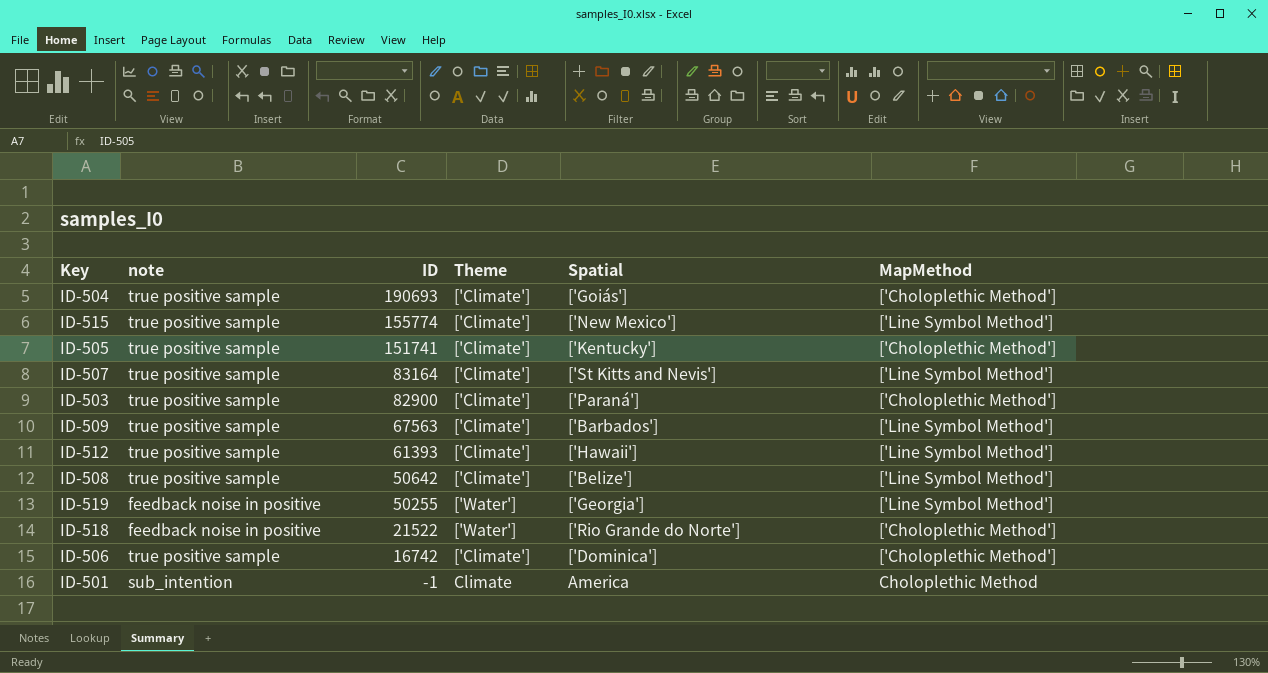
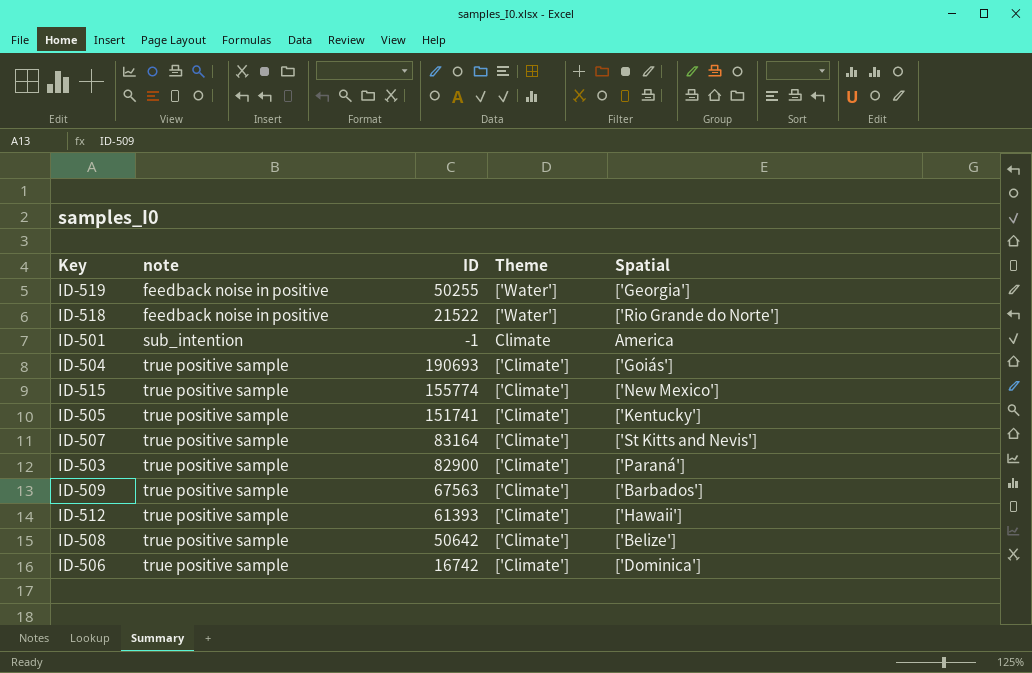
row order: ID descending -> note ascending
column MapMethod | position: 6 -> none

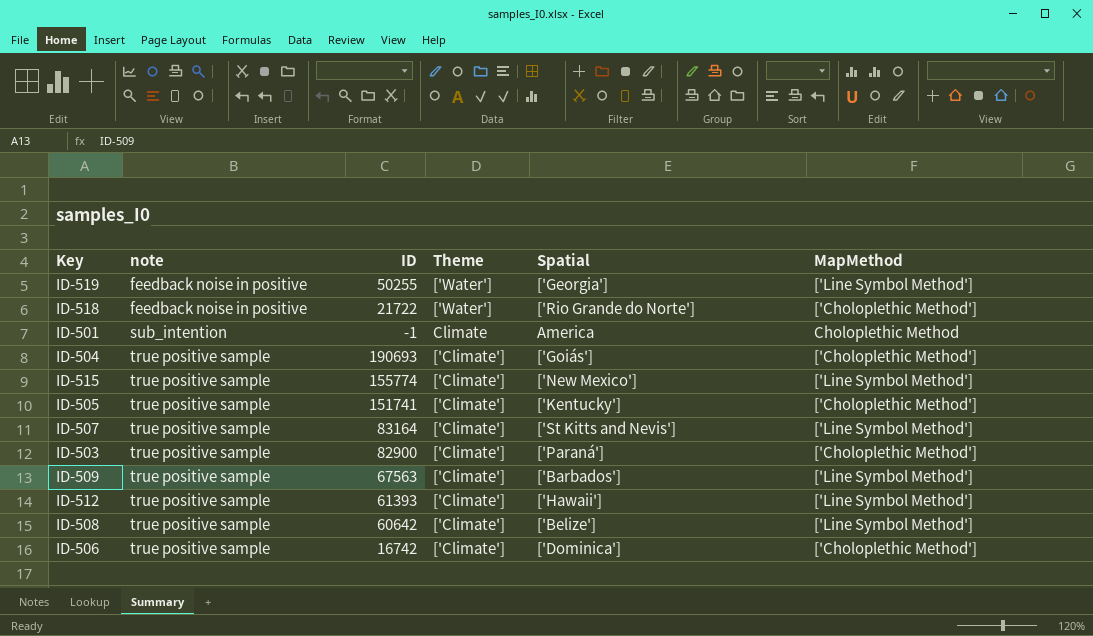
column MapMethod | position: none -> 6
ID-518 | ID: 21522 -> 21722
ID-508 | ID: 50642 -> 60642

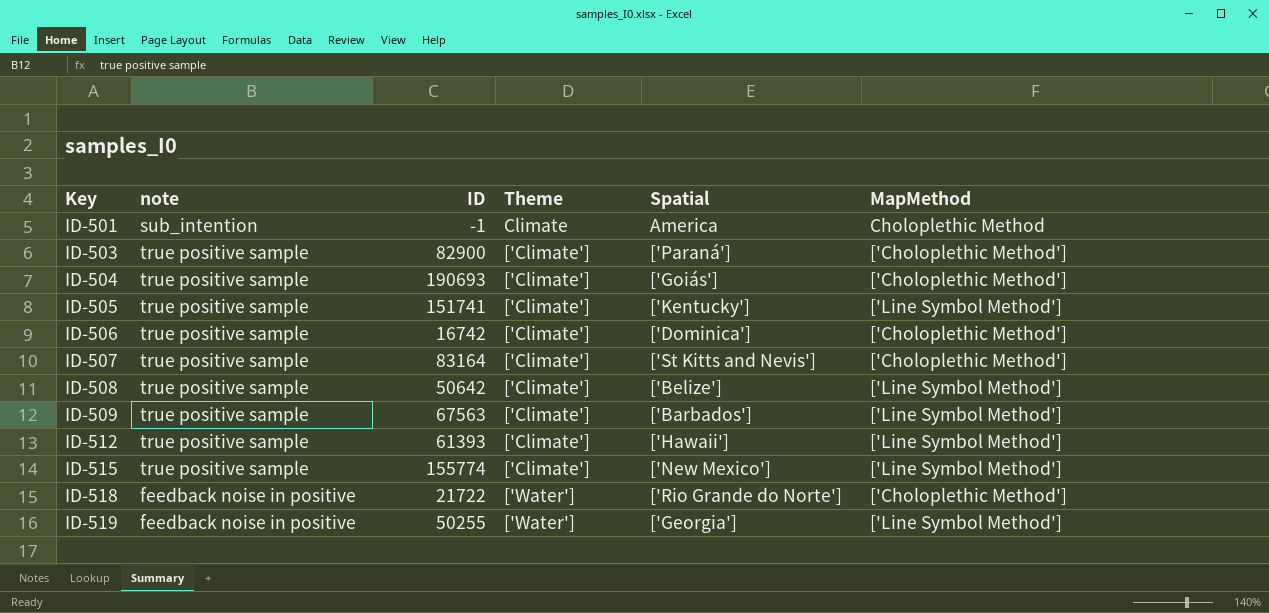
row order: note ascending -> Key ascending
ID-505 | MapMethod: ['Choloplethic Method'] -> ['Line Symbol Method']
ID-507 | MapMethod: ['Line Symbol Method'] -> ['Choloplethic Method']
ID-508 | ID: 60642 -> 50642

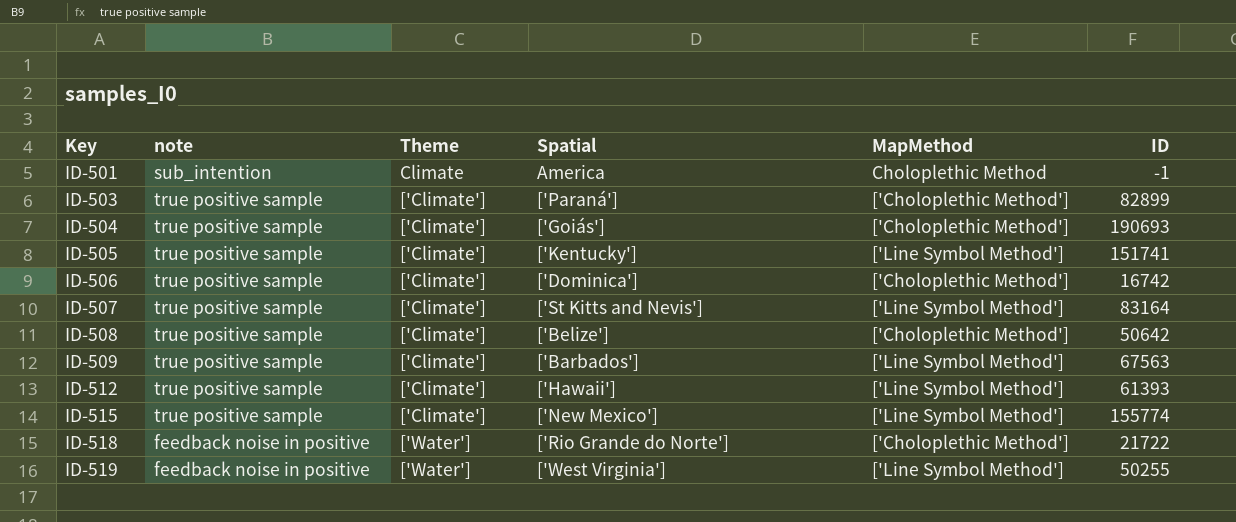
column ID | position: 3 -> 6
ID-503 | ID: 82900 -> 82899
ID-507 | MapMethod: ['Choloplethic Method'] -> ['Line Symbol Method']
ID-508 | MapMethod: ['Line Symbol Method'] -> ['Choloplethic Method']
ID-519 | Spatial: ['Georgia'] -> ['West Virginia']

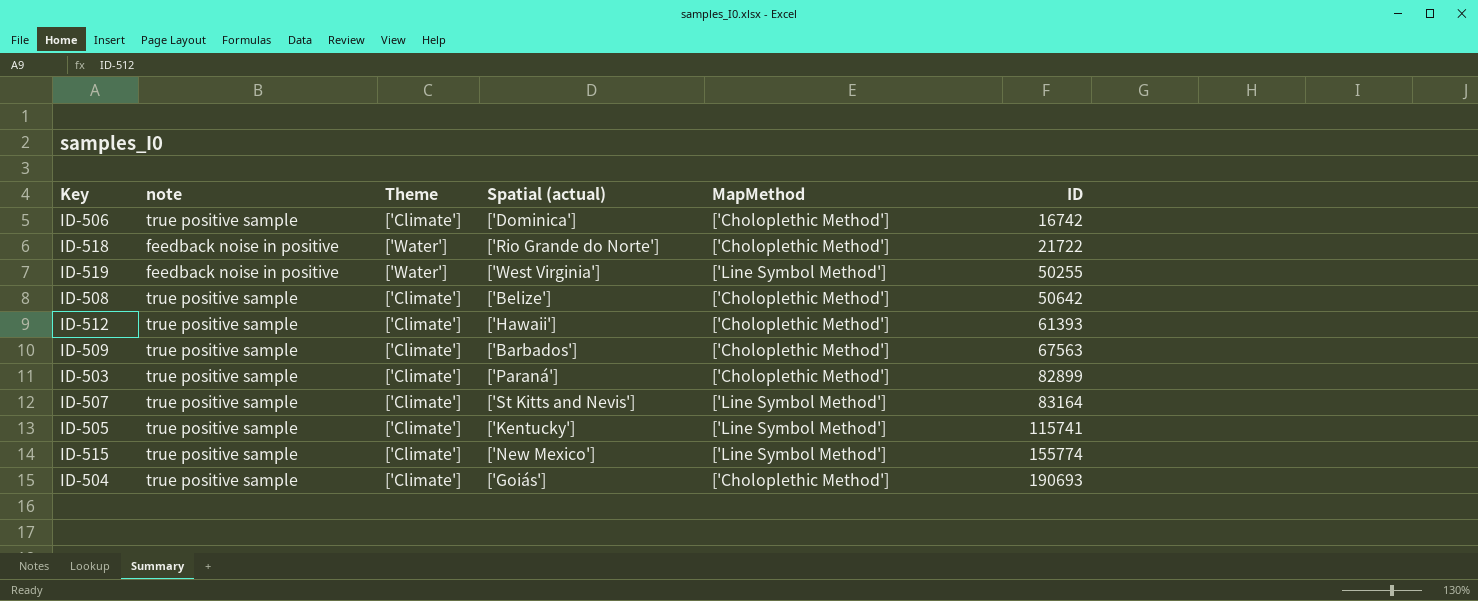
row order: Key ascending -> ID ascending
column name: Spatial -> Spatial (actual)
row ID-501: sub_intention | Climate | America | Choloplethic Method | -1 -> none
ID-512 | MapMethod: ['Line Symbol Method'] -> ['Choloplethic Method']
ID-509 | MapMethod: ['Line Symbol Method'] -> ['Choloplethic Method']
ID-505 | ID: 151741 -> 115741

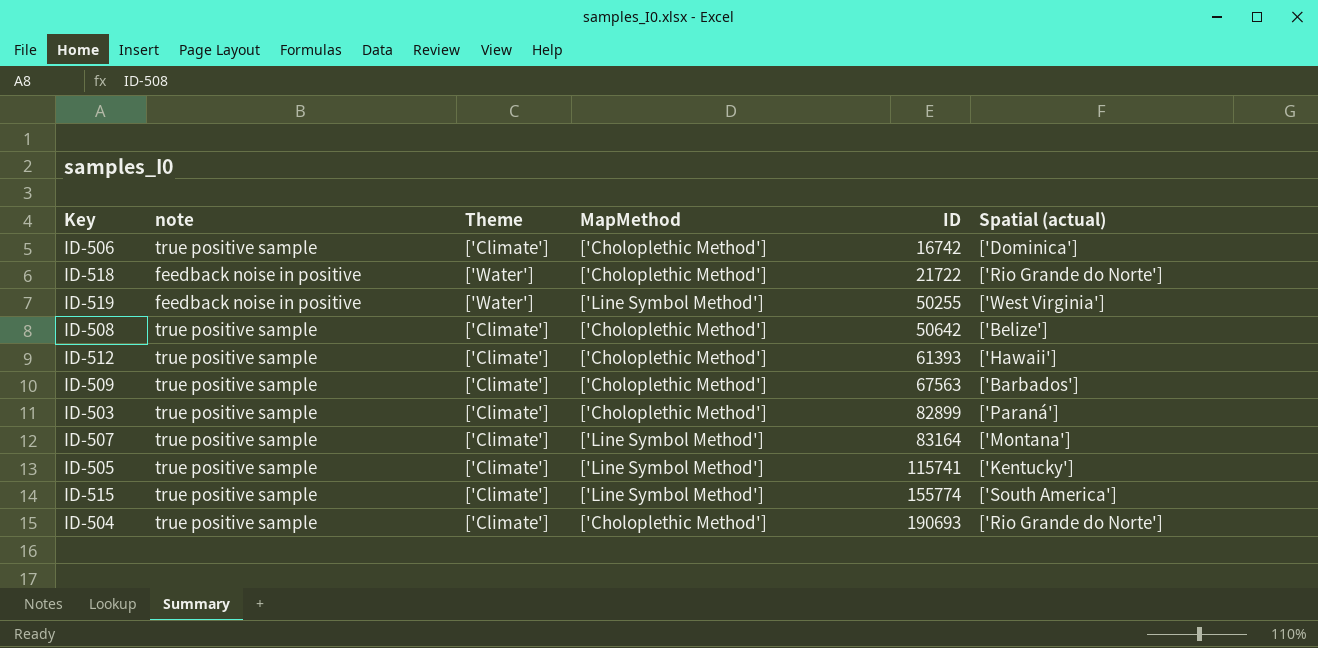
column Spatial (actual) | position: 4 -> 6
ID-507 | Spatial (actual): ['St Kitts and Nevis'] -> ['Montana']
ID-515 | Spatial (actual): ['New Mexico'] -> ['South America']
ID-504 | Spatial (actual): ['Goiás'] -> ['Rio Grande do Norte']

